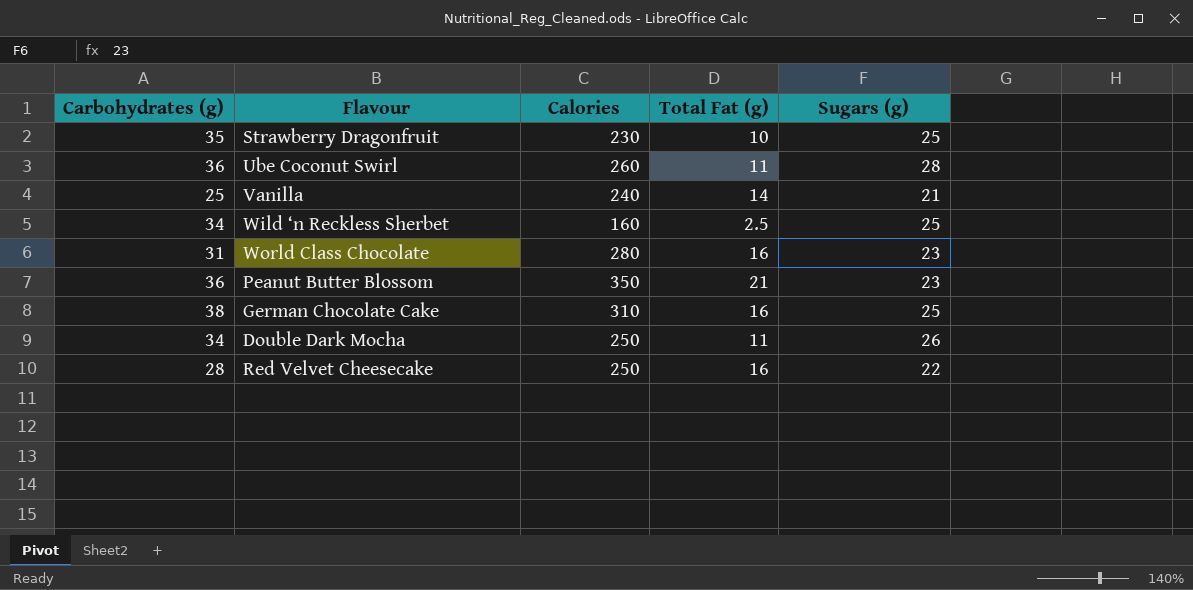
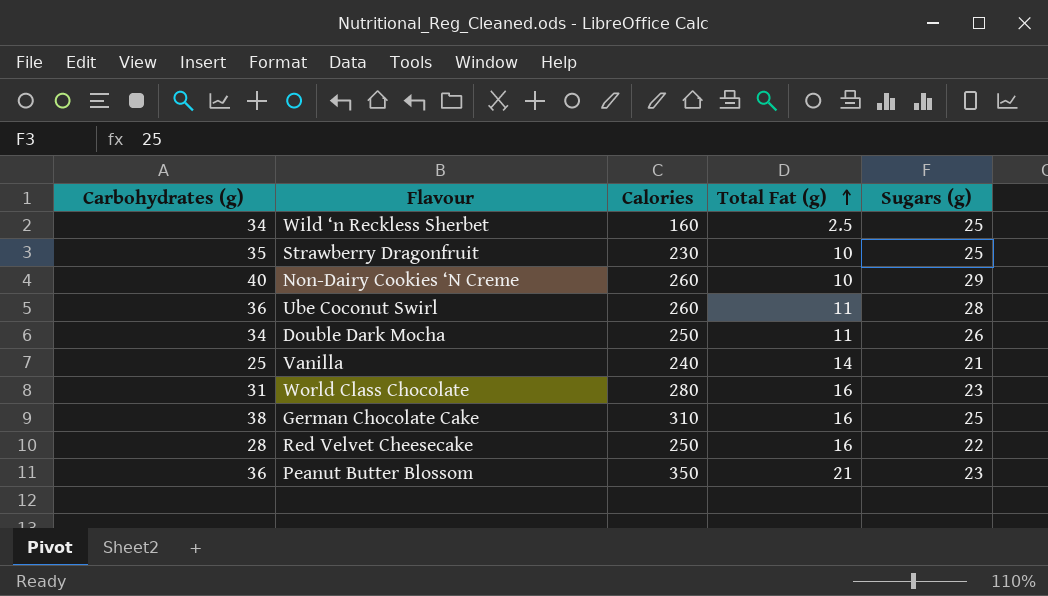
row order: none -> Total Fat (g) ascending
row Non-Dairy Cookies ‘N Creme: none -> 40 | 260 | 10 | 29

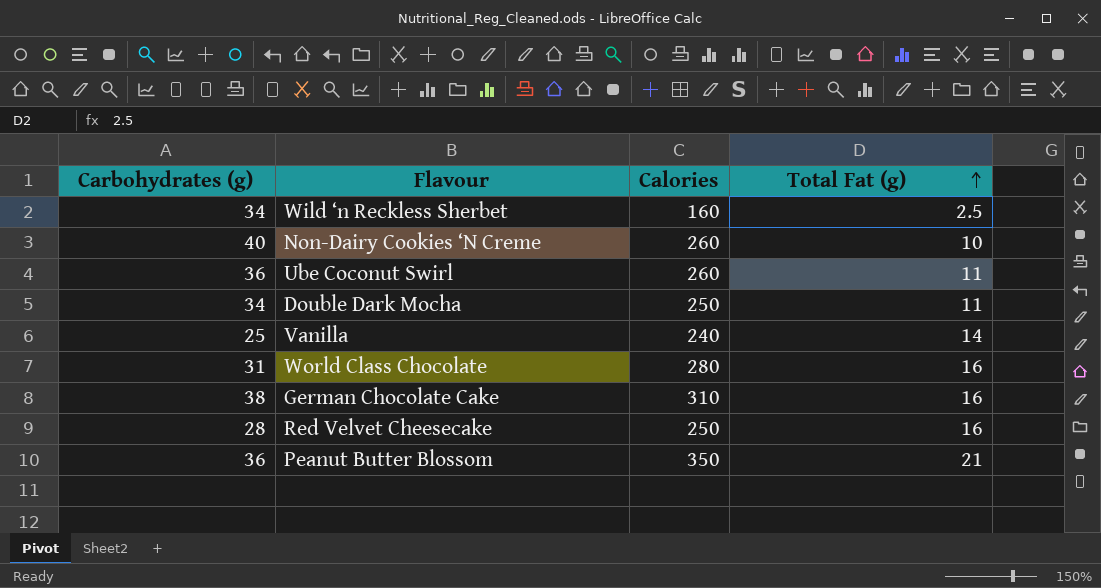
column Sugars (g) | position: 5 -> none
row Strawberry Dragonfruit: 35 | 230 | 10 | 25 -> none

